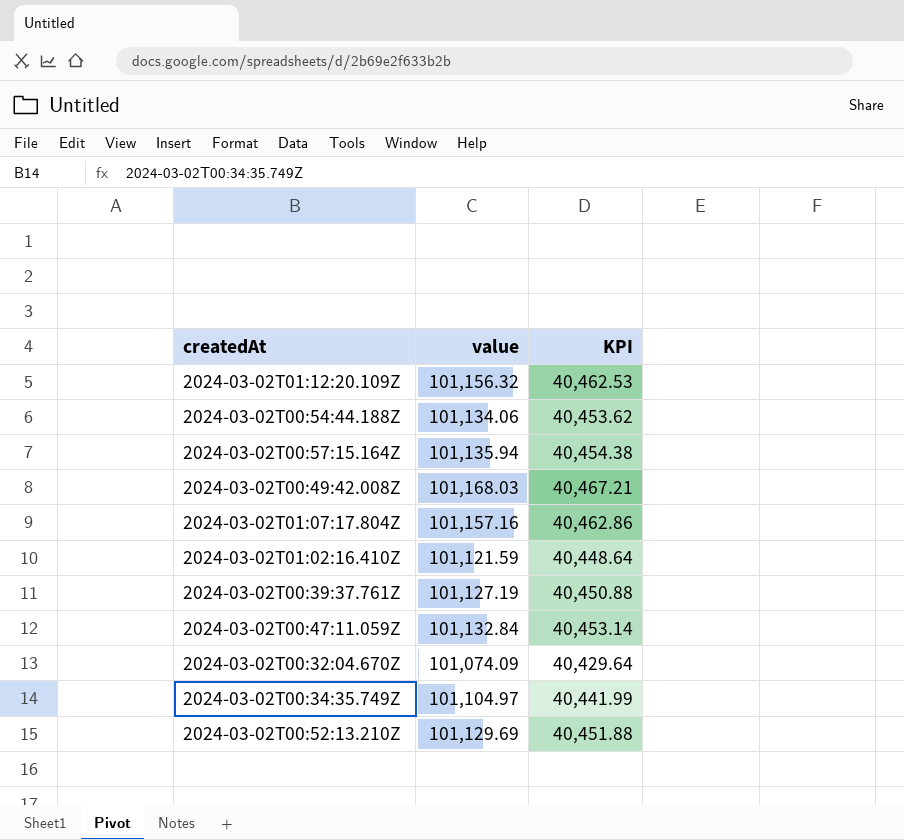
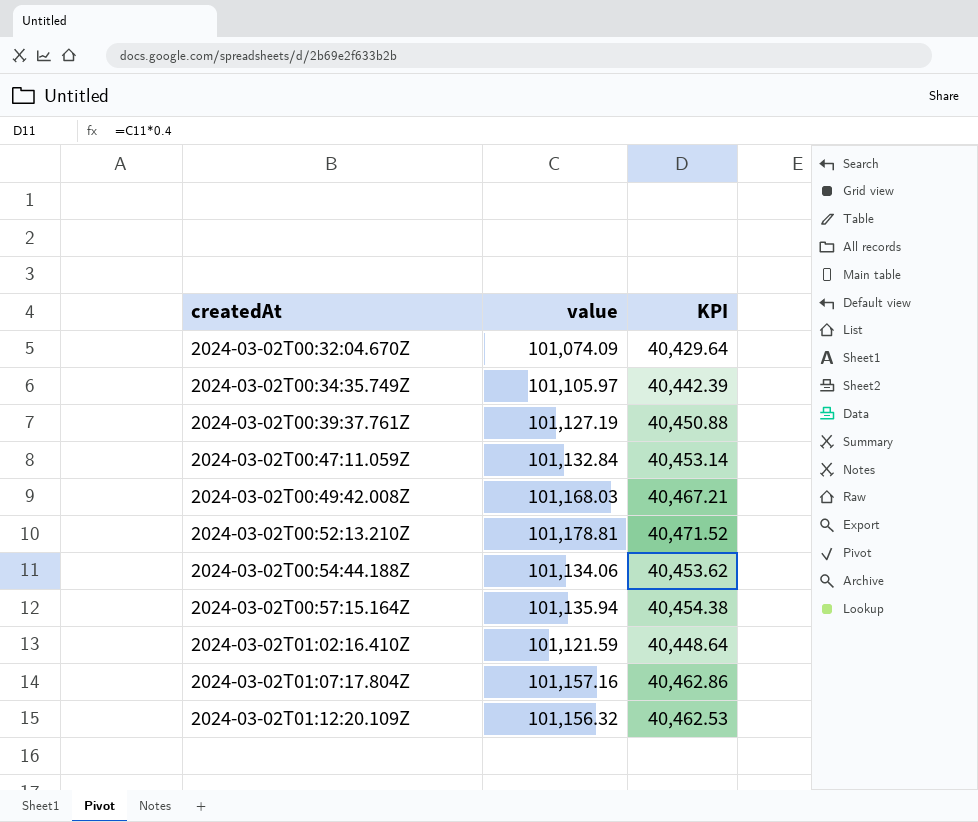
row order: none -> createdAt ascending
2024-03-02T00:34:35.749Z | value: 101,104.97 -> 101,105.97
2024-03-02T00:34:35.749Z | KPI: 40,441.99 -> 40,442.39
2024-03-02T00:52:13.210Z | value: 101,129.69 -> 101,178.81
2024-03-02T00:52:13.210Z | KPI: 40,451.88 -> 40,471.52

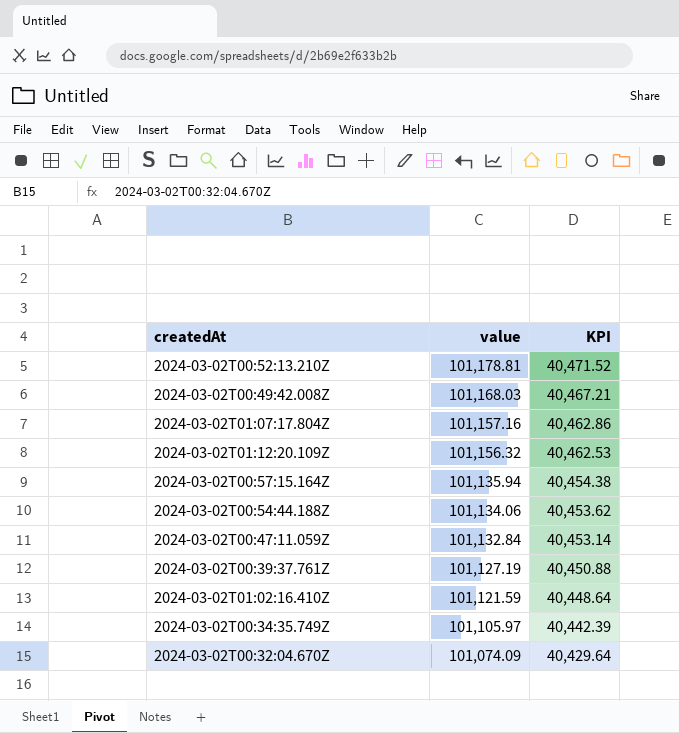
row order: createdAt ascending -> value descending

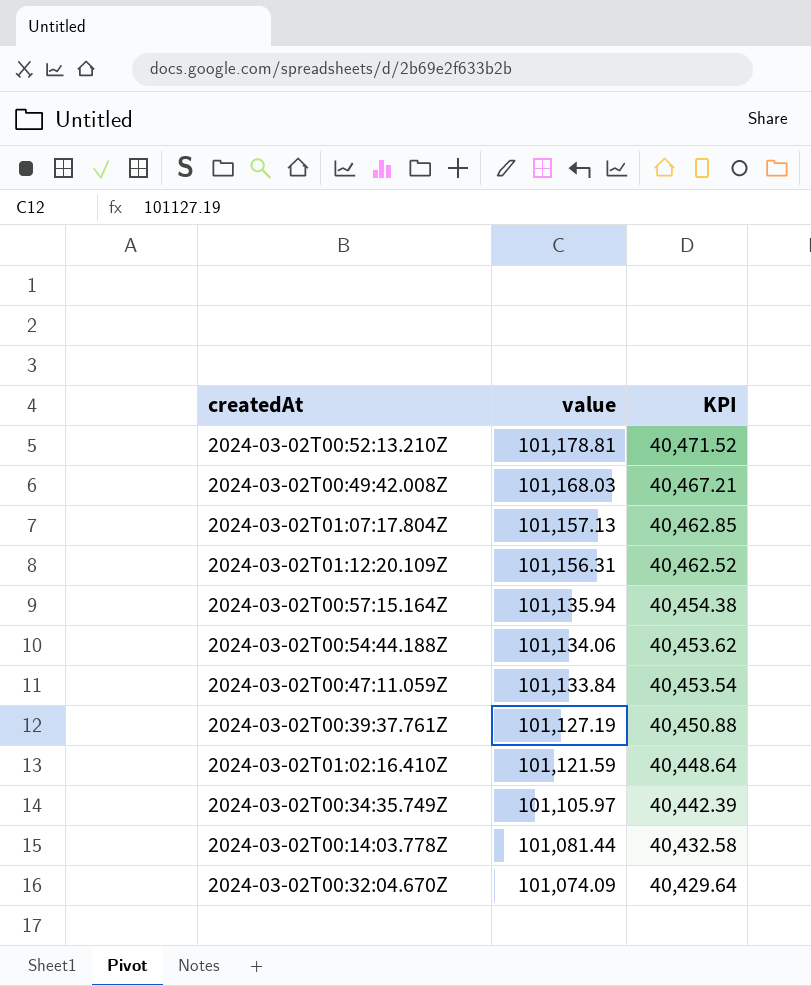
2024-03-02T01:07:17.804Z | value: 101,157.16 -> 101,157.13
2024-03-02T01:07:17.804Z | KPI: 40,462.86 -> 40,462.85
2024-03-02T01:12:20.109Z | value: 101,156.32 -> 101,156.31
2024-03-02T01:12:20.109Z | KPI: 40,462.53 -> 40,462.52
2024-03-02T00:47:11.059Z | value: 101,132.84 -> 101,133.84
2024-03-02T00:47:11.059Z | KPI: 40,453.14 -> 40,453.54
row 2024-03-02T00:14:03.778Z: none -> 101,081.44 | 40,432.58

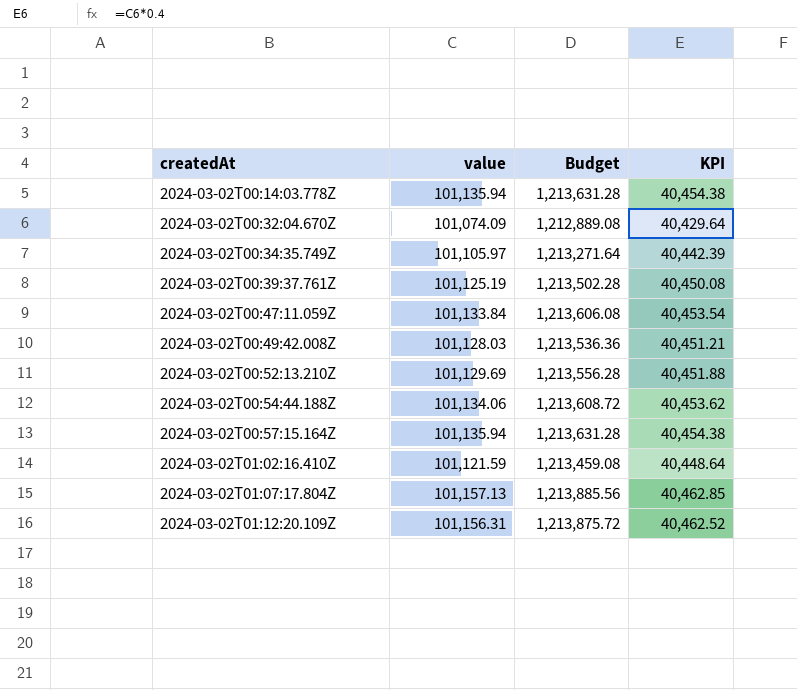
row order: value descending -> createdAt ascending
column Budget | formula: none -> [value] * 12
2024-03-02T00:14:03.778Z | value: 101,081.44 -> 101,135.94
2024-03-02T00:14:03.778Z | KPI: 40,432.58 -> 40,454.38
2024-03-02T00:39:37.761Z | value: 101,127.19 -> 101,125.19
2024-03-02T00:39:37.761Z | KPI: 40,450.88 -> 40,450.08
2024-03-02T00:49:42.008Z | value: 101,168.03 -> 101,128.03
2024-03-02T00:49:42.008Z | KPI: 40,467.21 -> 40,451.21
2024-03-02T00:52:13.210Z | value: 101,178.81 -> 101,129.69
2024-03-02T00:52:13.210Z | KPI: 40,471.52 -> 40,451.88

